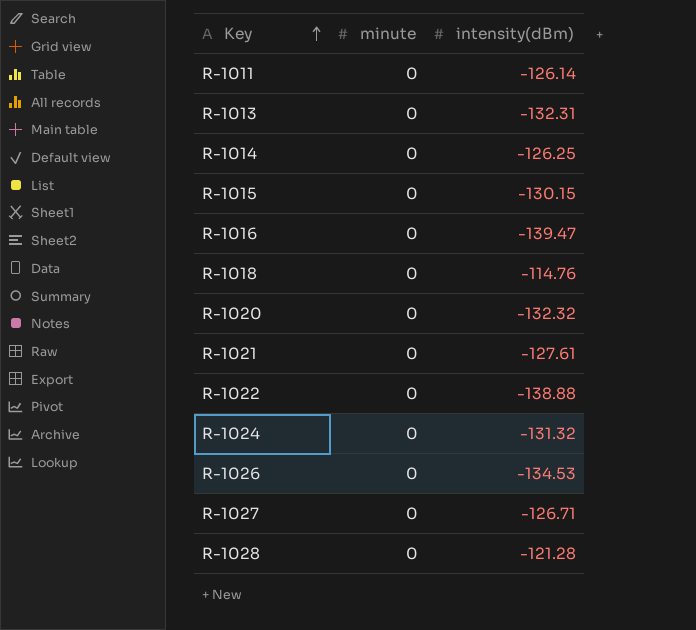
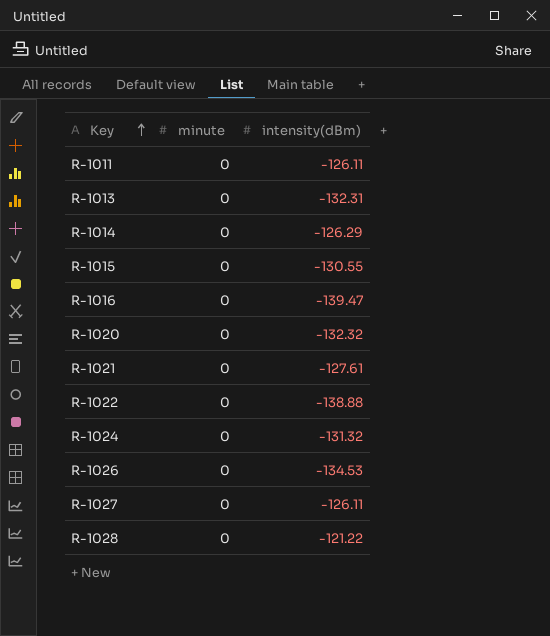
row R-1018: 0 | -114.76 -> none
R-1011 | intensity(dBm): -126.14 -> -126.11
R-1014 | intensity(dBm): -126.25 -> -126.29
R-1015 | intensity(dBm): -130.15 -> -130.55
R-1027 | intensity(dBm): -126.71 -> -126.11
R-1028 | intensity(dBm): -121.28 -> -121.22

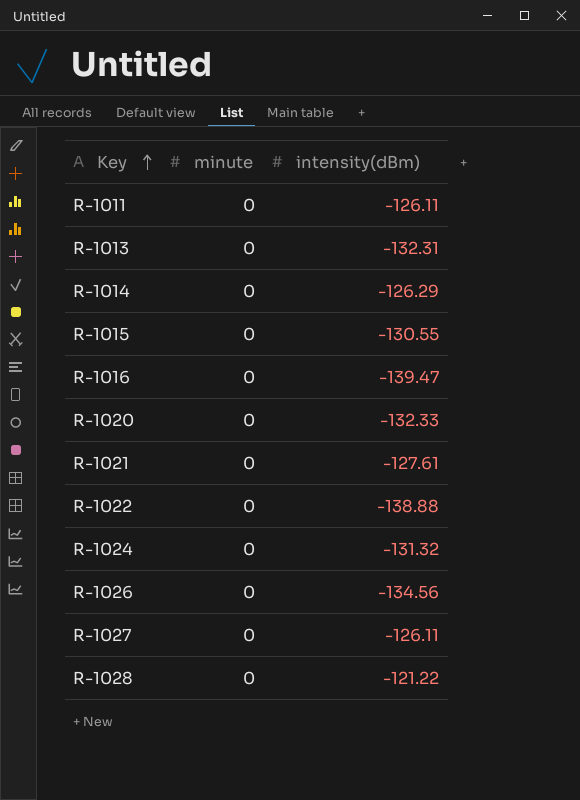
R-1020 | intensity(dBm): -132.32 -> -132.33
R-1026 | intensity(dBm): -134.53 -> -134.56

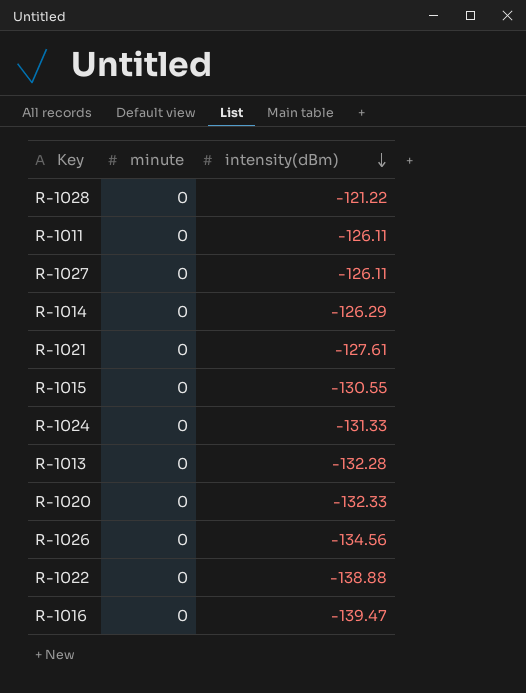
row order: Key ascending -> intensity(dBm) descending
R-1024 | intensity(dBm): -131.32 -> -131.33
R-1013 | intensity(dBm): -132.31 -> -132.28

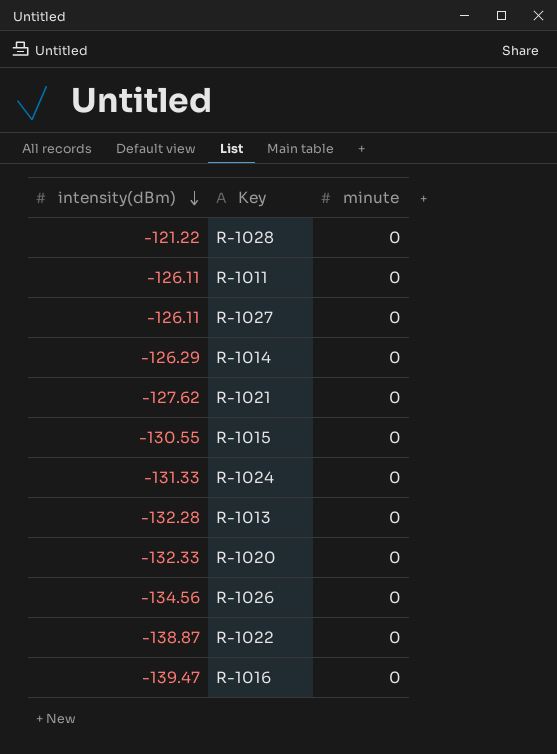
column intensity(dBm) | position: 3 -> 1
R-1021 | intensity(dBm): -127.61 -> -127.62
R-1022 | intensity(dBm): -138.88 -> -138.87

